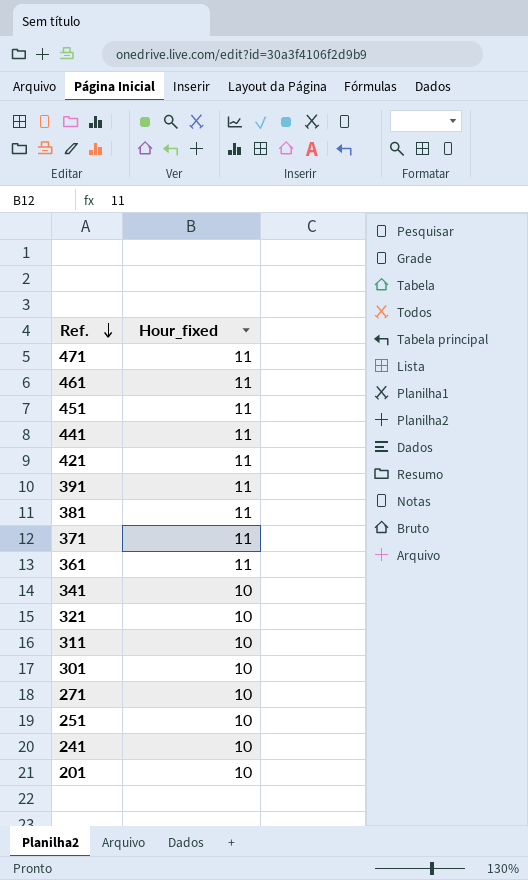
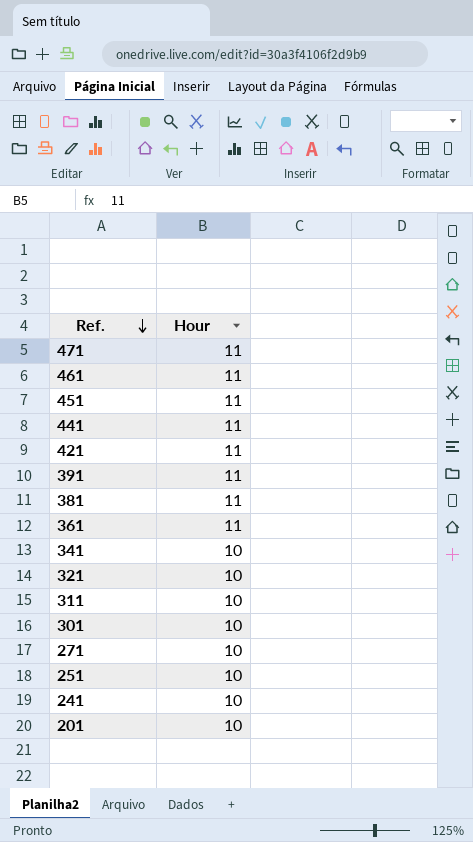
column name: Hour_fixed -> Hour
row 371: 11 -> none

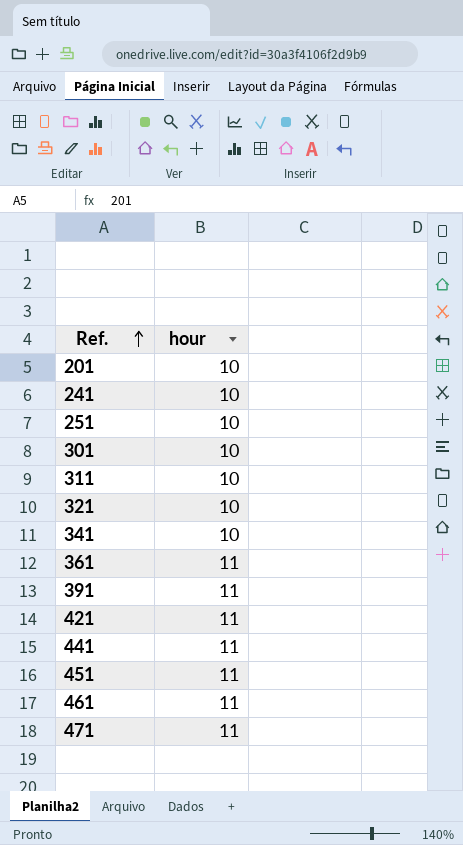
row order: Ref. descending -> Ref. ascending
column name: Hour -> hour
row 381: 11 -> none
row 271: 10 -> none

